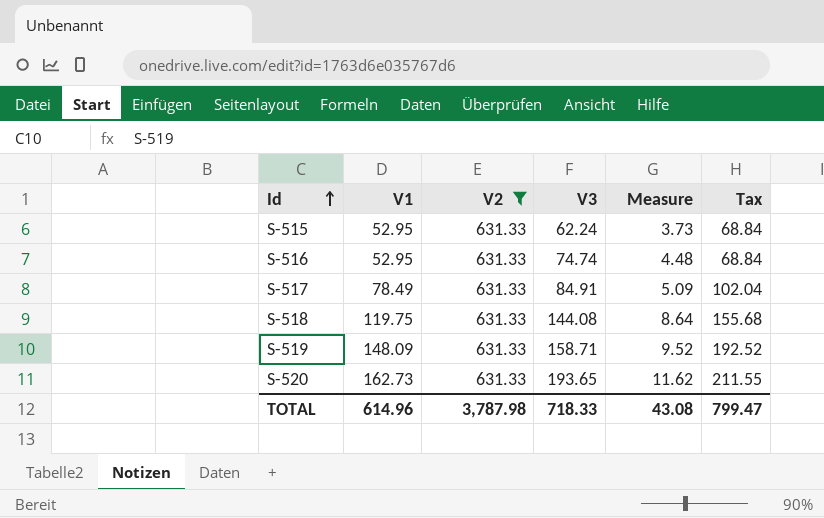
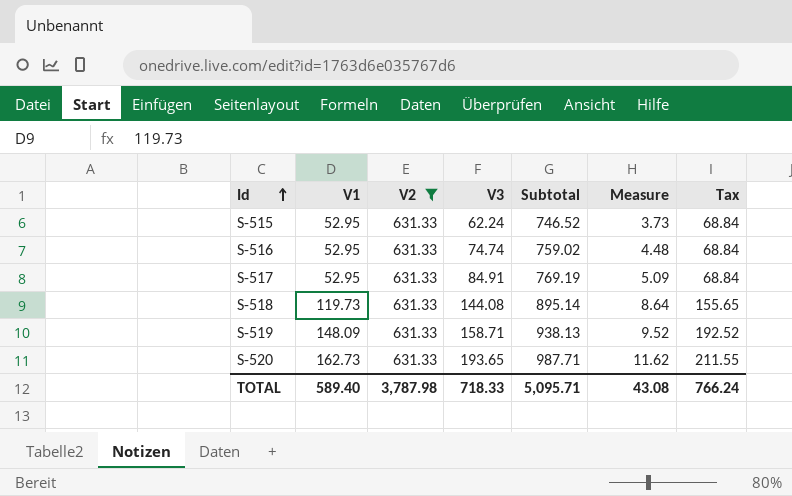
column Subtotal | formula: none -> [V1] + [V2] + [V3]
S-517 | V1: 78.49 -> 52.95
S-517 | Tax: 102.04 -> 68.84
S-518 | V1: 119.75 -> 119.73
S-518 | Tax: 155.68 -> 155.65
TOTAL | V1: 614.96 -> 589.40
TOTAL | Tax: 799.47 -> 766.24

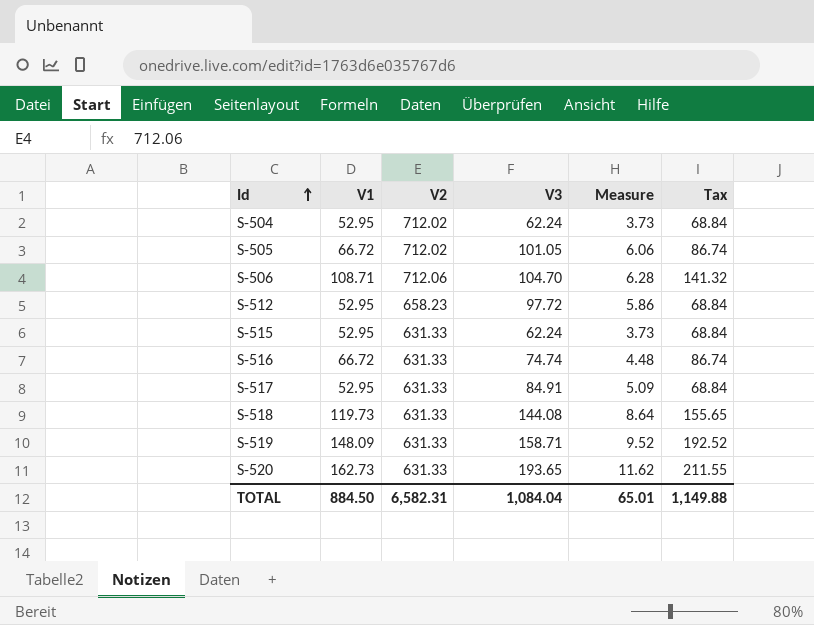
filter: V2 = 631.33 -> none
column Subtotal | formula: [V1] + [V2] + [V3] -> none
S-516 | V1: 52.95 -> 66.72
S-516 | Tax: 68.84 -> 86.74
TOTAL | V1: 589.40 -> 884.50
TOTAL | V2: 3,787.98 -> 6,582.31
TOTAL | V3: 718.33 -> 1,084.04
TOTAL | Measure: 43.08 -> 65.01
TOTAL | Tax: 766.24 -> 1,149.88

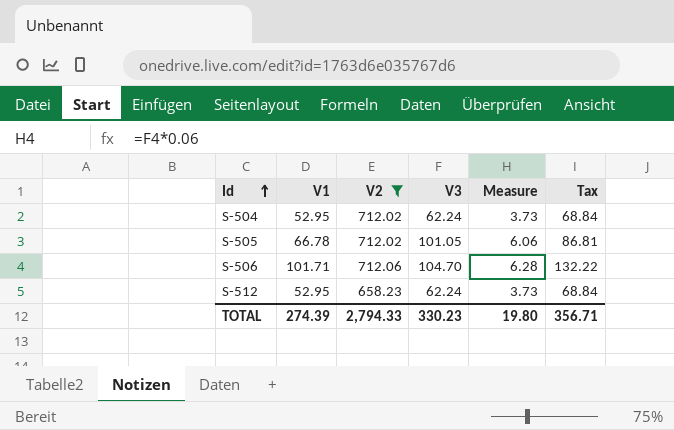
filter: none -> V2 != 631.33
S-505 | V1: 66.72 -> 66.78
S-505 | Tax: 86.74 -> 86.81
S-506 | V1: 108.71 -> 101.71
S-506 | Tax: 141.32 -> 132.22
S-512 | V3: 97.72 -> 62.24
S-512 | Measure: 5.86 -> 3.73
TOTAL | V1: 884.50 -> 274.39
TOTAL | V2: 6,582.31 -> 2,794.33
TOTAL | V3: 1,084.04 -> 330.23
TOTAL | Measure: 65.01 -> 19.80
TOTAL | Tax: 1,149.88 -> 356.71

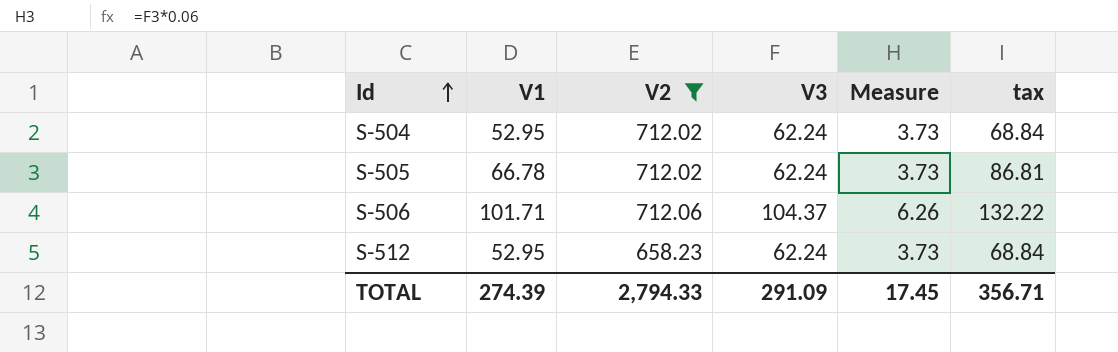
column name: Tax -> tax
S-505 | V3: 101.05 -> 62.24
S-505 | Measure: 6.06 -> 3.73
S-506 | V3: 104.70 -> 104.37
S-506 | Measure: 6.28 -> 6.26
TOTAL | V3: 330.23 -> 291.09
TOTAL | Measure: 19.80 -> 17.45

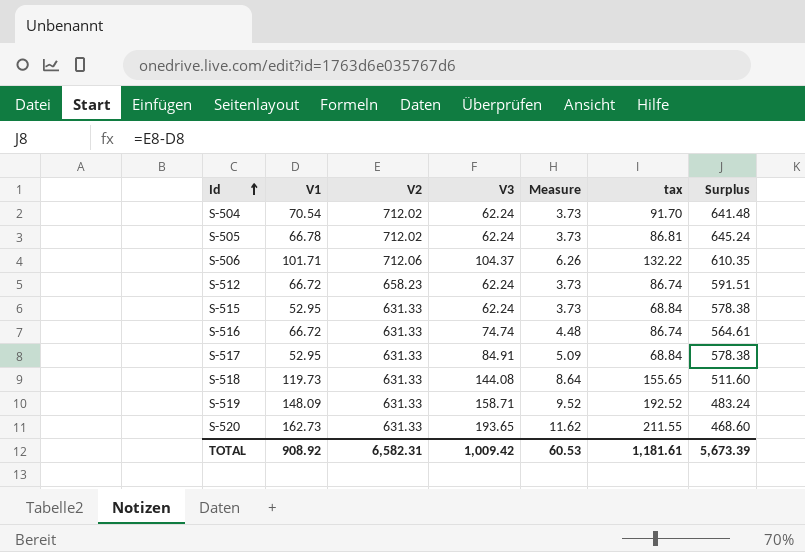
filter: V2 != 631.33 -> none
column Surplus | formula: none -> [V2] - [V1]
S-504 | V1: 52.95 -> 70.54
S-504 | tax: 68.84 -> 91.70
S-512 | V1: 52.95 -> 66.72
S-512 | tax: 68.84 -> 86.74
TOTAL | V1: 274.39 -> 908.92
TOTAL | V2: 2,794.33 -> 6,582.31
TOTAL | V3: 291.09 -> 1,009.42
TOTAL | Measure: 17.45 -> 60.53
TOTAL | tax: 356.71 -> 1,181.61

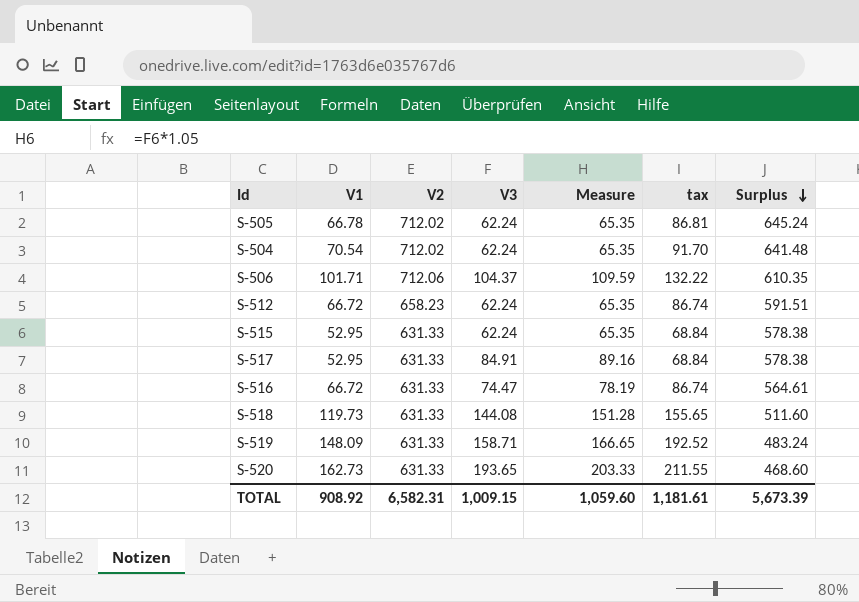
row order: Id ascending -> Surplus descending
column Measure | formula: [V3] * 0.06 -> [V3] * 1.05
S-516 | V3: 74.74 -> 74.47
TOTAL | V3: 1,009.42 -> 1,009.15
TOTAL | Measure: 60.53 -> 1,059.60

